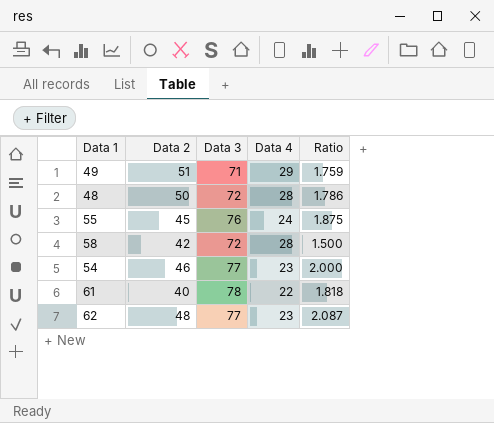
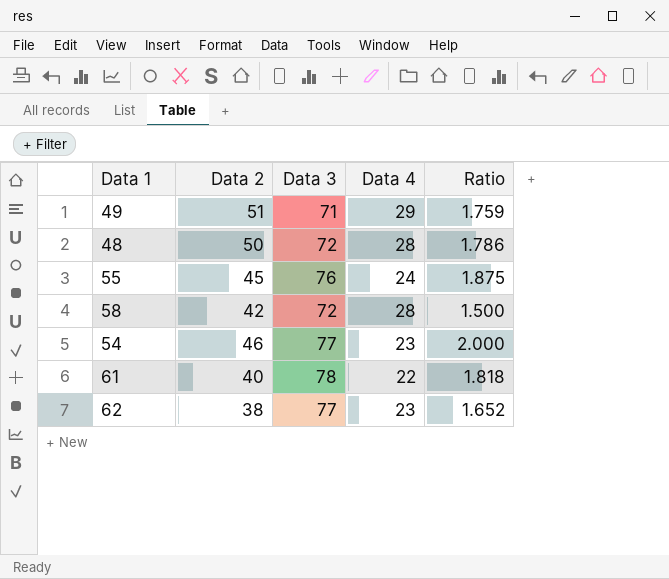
62 | Data 2: 48 -> 38
62 | Ratio: 2.087 -> 1.652

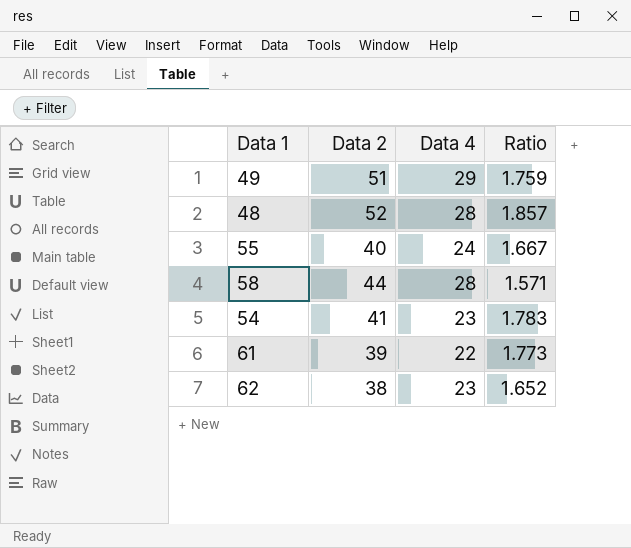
column Data 3 | position: 3 -> none
48 | Data 2: 50 -> 52
48 | Ratio: 1.786 -> 1.857
55 | Data 2: 45 -> 40
55 | Ratio: 1.875 -> 1.667
58 | Data 2: 42 -> 44
58 | Ratio: 1.500 -> 1.571
54 | Data 2: 46 -> 41
54 | Ratio: 2.000 -> 1.783
61 | Data 2: 40 -> 39
61 | Ratio: 1.818 -> 1.773

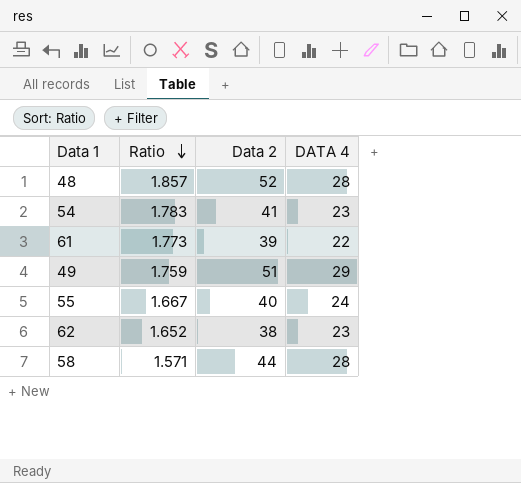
row order: none -> Ratio descending
column Ratio | position: 4 -> 2
column name: Data 4 -> DATA 4

